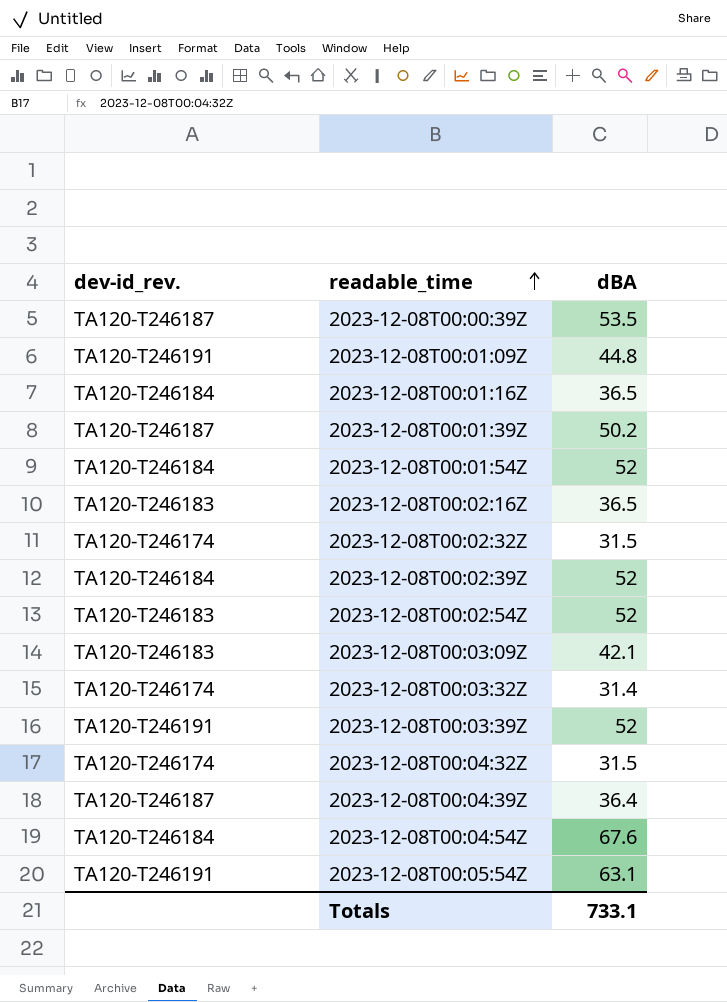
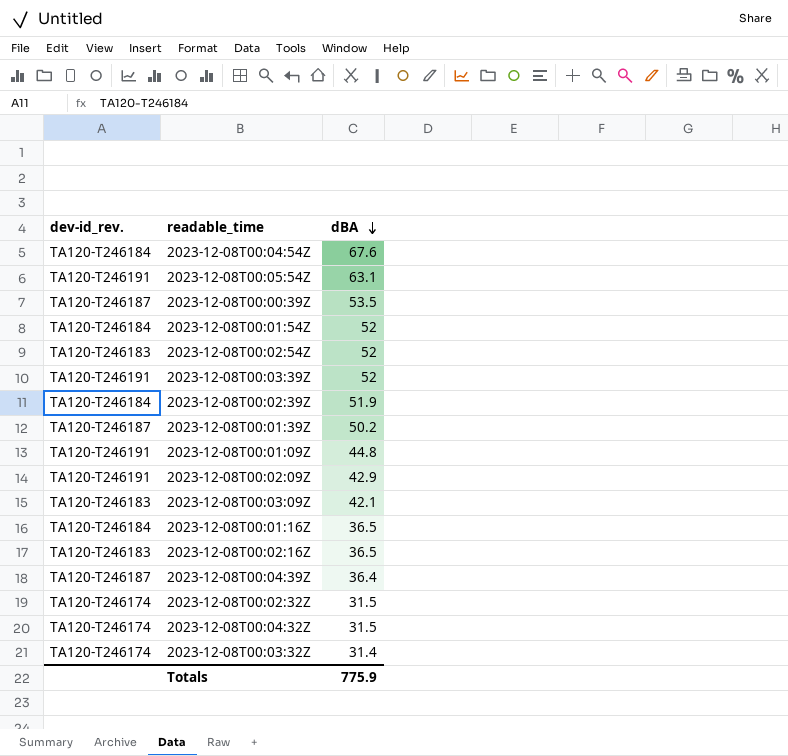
row order: readable_time ascending -> dBA descending
2023-12-08T00:02:39Z | dBA: 52 -> 51.9
row 2023-12-08T00:02:09Z: none -> TA120-T246191 | 42.9
Totals | dBA: 733.1 -> 775.9

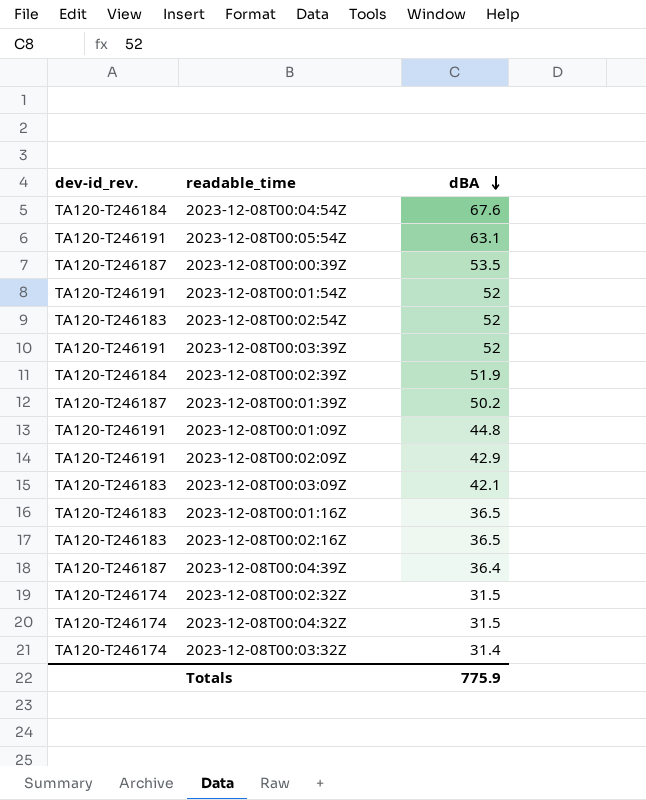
2023-12-08T00:01:54Z | dev-id_rev.: TA120-T246184 -> TA120-T246191
2023-12-08T00:01:16Z | dev-id_rev.: TA120-T246184 -> TA120-T246183

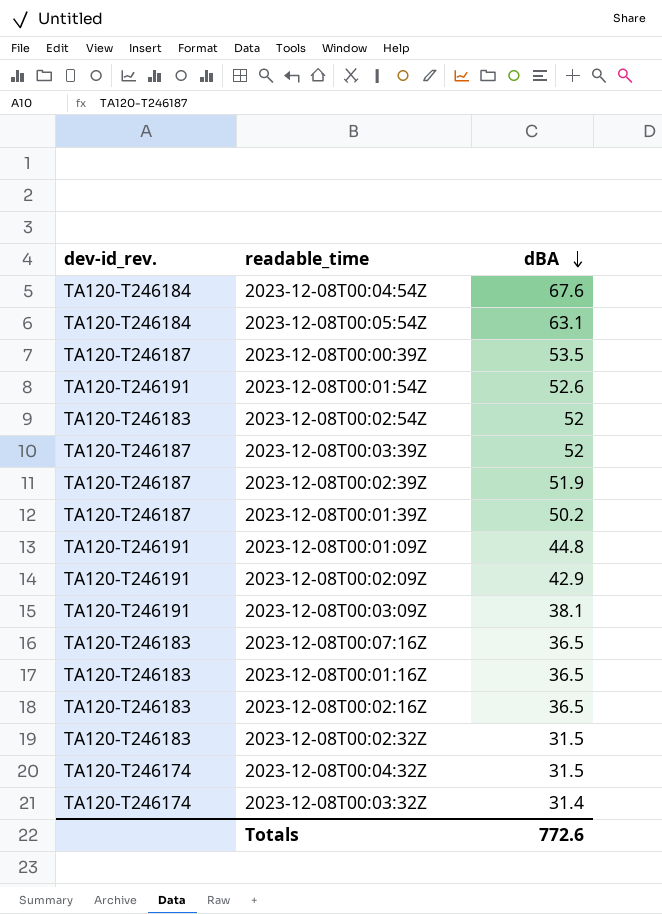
row 2023-12-08T00:04:39Z: TA120-T246187 | 36.4 -> none
2023-12-08T00:05:54Z | dev-id_rev.: TA120-T246191 -> TA120-T246184
2023-12-08T00:01:54Z | dBA: 52 -> 52.6
2023-12-08T00:03:39Z | dev-id_rev.: TA120-T246191 -> TA120-T246187
2023-12-08T00:02:39Z | dev-id_rev.: TA120-T246184 -> TA120-T246187
2023-12-08T00:03:09Z | dev-id_rev.: TA120-T246183 -> TA120-T246191
2023-12-08T00:03:09Z | dBA: 42.1 -> 38.1
row 2023-12-08T00:07:16Z: none -> TA120-T246183 | 36.5
2023-12-08T00:02:32Z | dev-id_rev.: TA120-T246174 -> TA120-T246183
Totals | dBA: 775.9 -> 772.6

